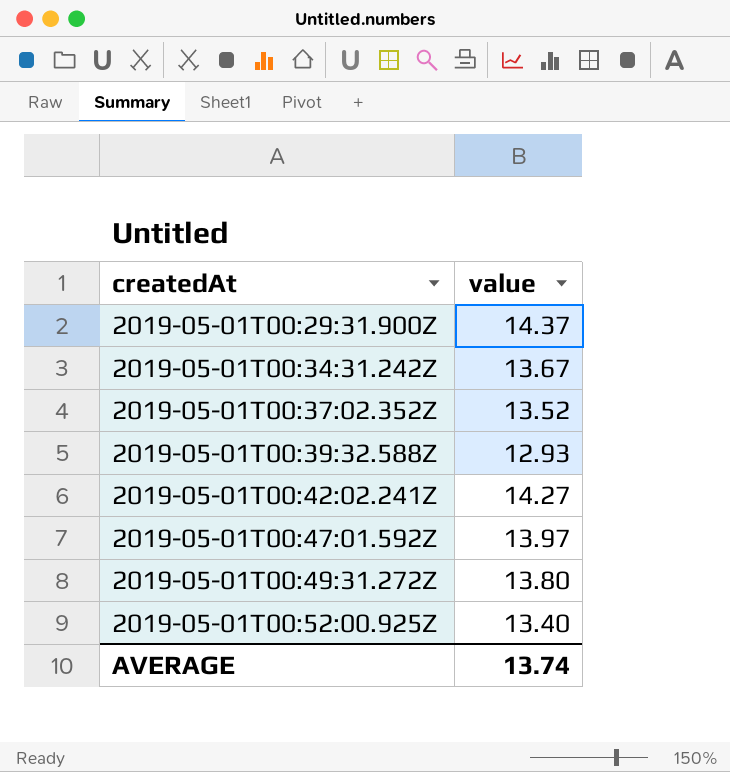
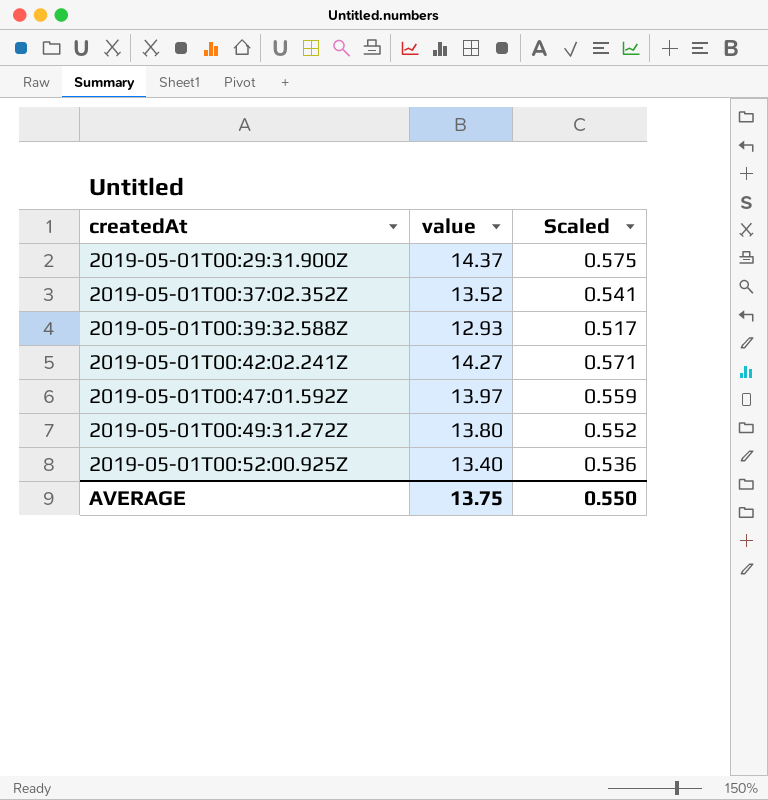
column Scaled | formula: none -> [value] * 0.04
row 2019-05-01T00:34:31.242Z: 13.67 -> none
AVERAGE | value: 13.74 -> 13.75

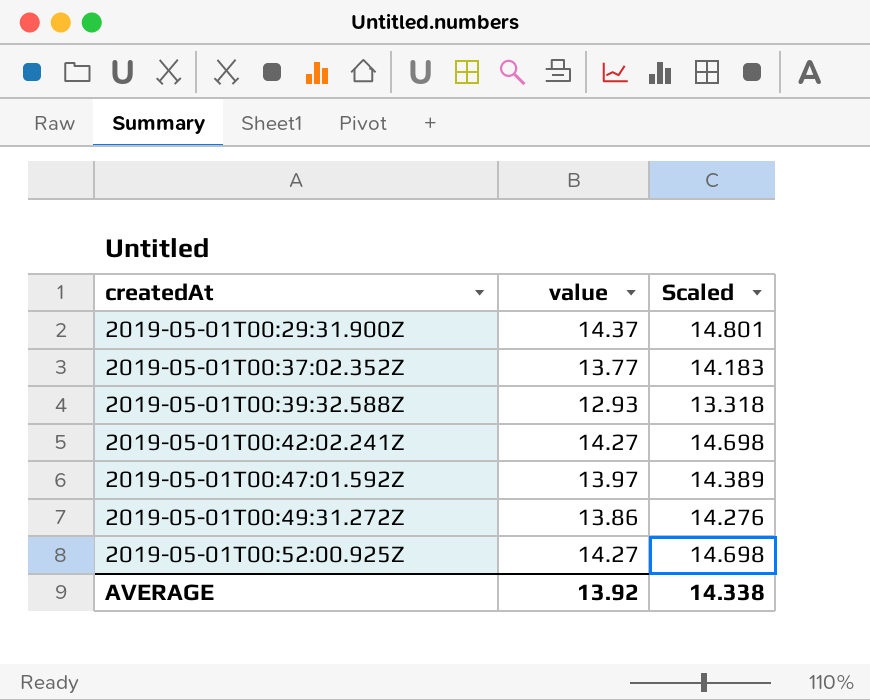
column Scaled | formula: [value] * 0.04 -> [value] * 1.03
2019-05-01T00:37:02.352Z | value: 13.52 -> 13.77
2019-05-01T00:49:31.272Z | value: 13.80 -> 13.86
2019-05-01T00:52:00.925Z | value: 13.40 -> 14.27
AVERAGE | value: 13.75 -> 13.92
AVERAGE | Scaled: 0.550 -> 14.338

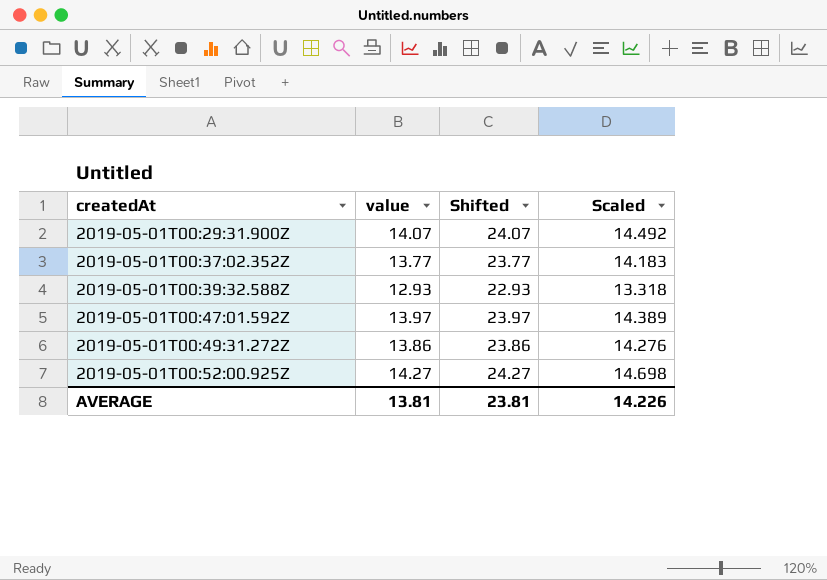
column Shifted | formula: none -> [value] + 10
row 2019-05-01T00:42:02.241Z: 14.27 | 14.698 -> none
2019-05-01T00:29:31.900Z | value: 14.37 -> 14.07
2019-05-01T00:29:31.900Z | Scaled: 14.801 -> 14.492
AVERAGE | value: 13.92 -> 13.81
AVERAGE | Scaled: 14.338 -> 14.226

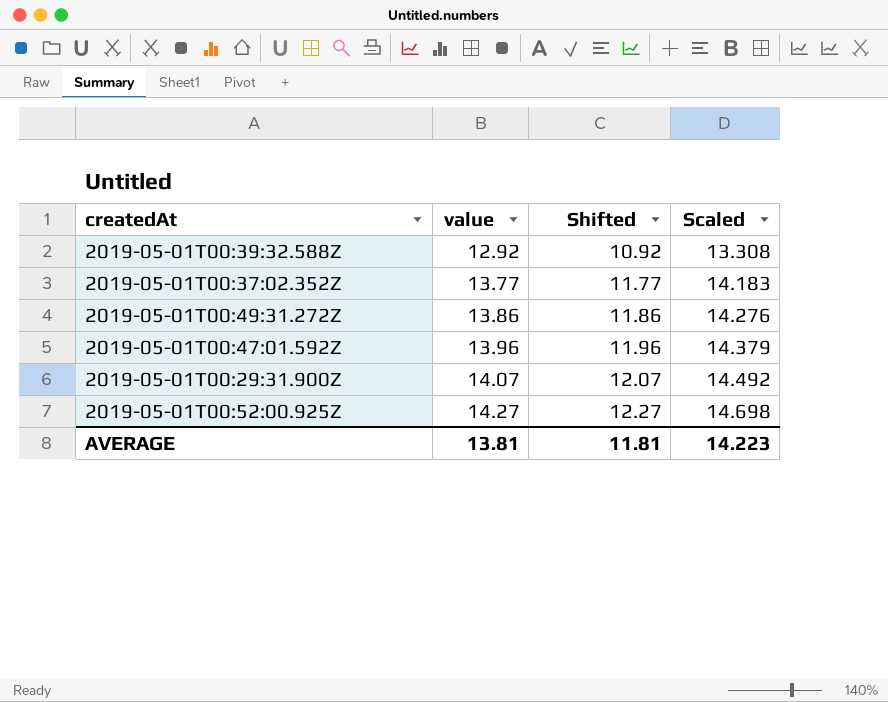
row order: createdAt ascending -> value ascending
column Shifted | formula: [value] + 10 -> [value] - 2
2019-05-01T00:39:32.588Z | value: 12.93 -> 12.92
2019-05-01T00:39:32.588Z | Scaled: 13.318 -> 13.308
2019-05-01T00:47:01.592Z | value: 13.97 -> 13.96
2019-05-01T00:47:01.592Z | Scaled: 14.389 -> 14.379
AVERAGE | Shifted: 23.81 -> 11.81
AVERAGE | Scaled: 14.226 -> 14.223

